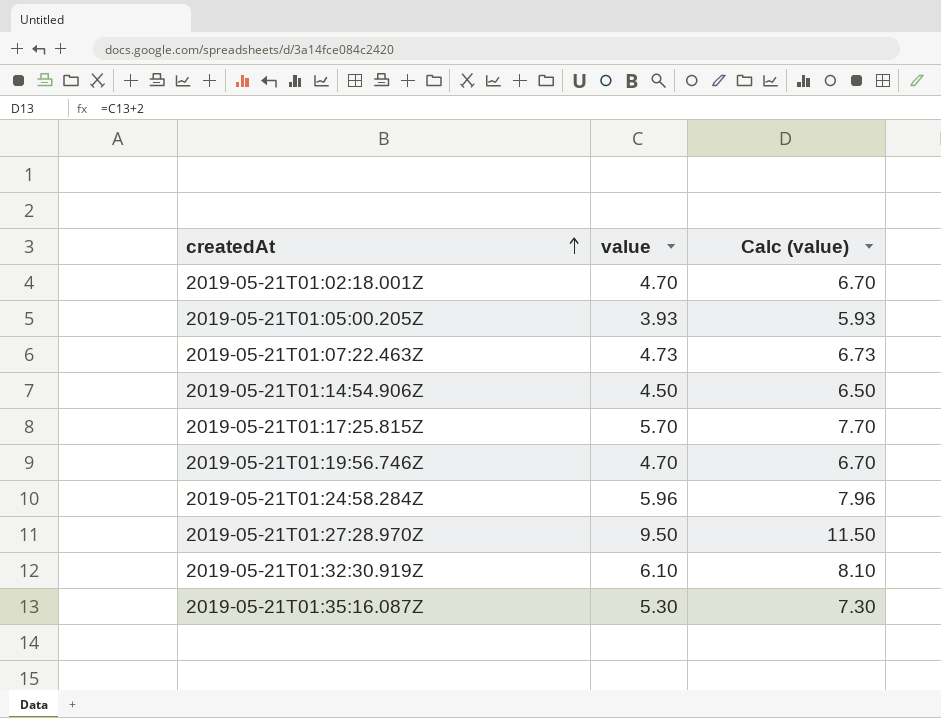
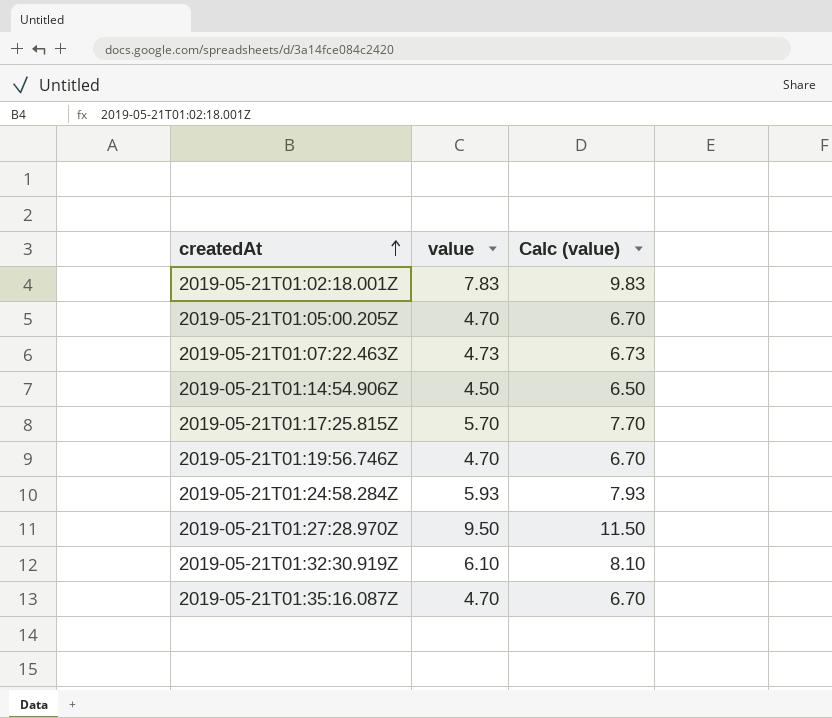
2019-05-21T01:02:18.001Z | value: 4.70 -> 7.83
2019-05-21T01:02:18.001Z | Calc (value): 6.70 -> 9.83
2019-05-21T01:05:00.205Z | value: 3.93 -> 4.70
2019-05-21T01:05:00.205Z | Calc (value): 5.93 -> 6.70
2019-05-21T01:24:58.284Z | value: 5.96 -> 5.93
2019-05-21T01:24:58.284Z | Calc (value): 7.96 -> 7.93
2019-05-21T01:35:16.087Z | value: 5.30 -> 4.70
2019-05-21T01:35:16.087Z | Calc (value): 7.30 -> 6.70

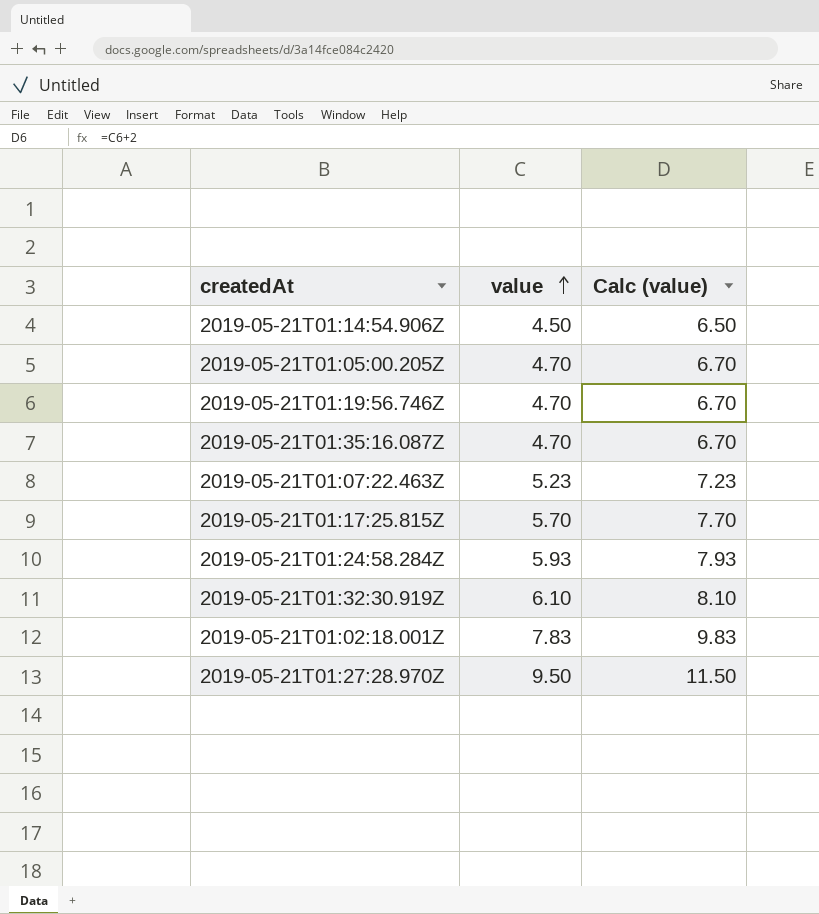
row order: createdAt ascending -> value ascending
2019-05-21T01:07:22.463Z | value: 4.73 -> 5.23
2019-05-21T01:07:22.463Z | Calc (value): 6.73 -> 7.23

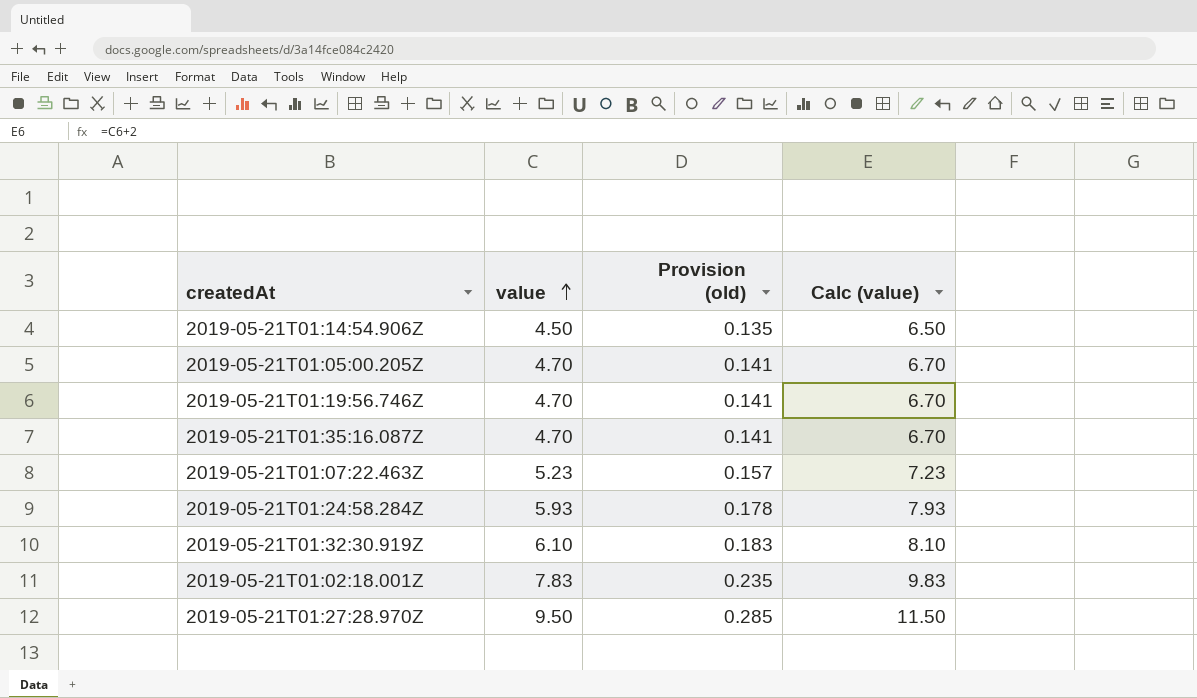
column Provision (old) | formula: none -> [value] * 0.03
row 2019-05-21T01:17:25.815Z: 5.70 | 7.70 -> none

